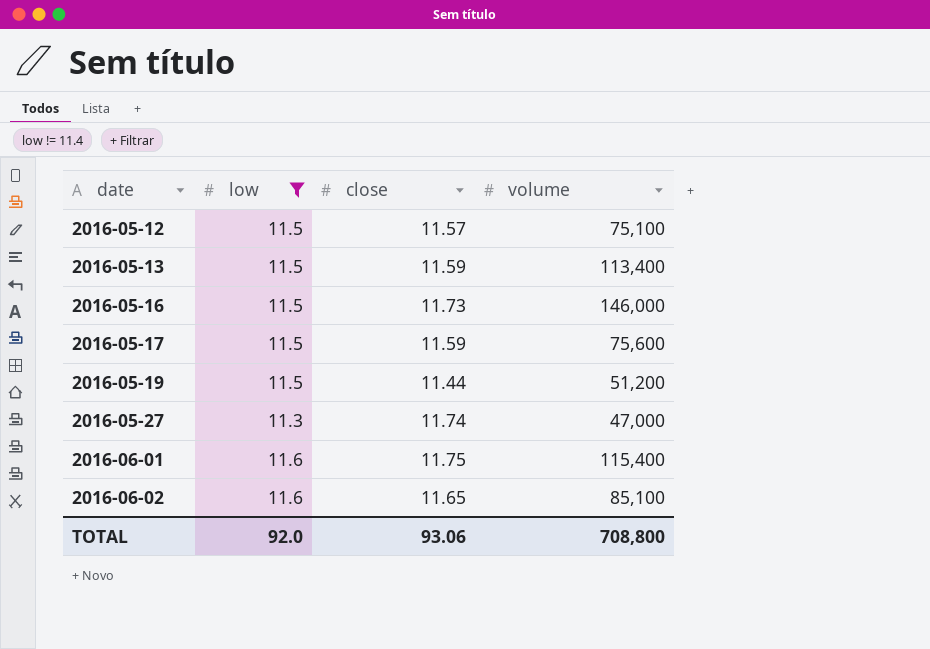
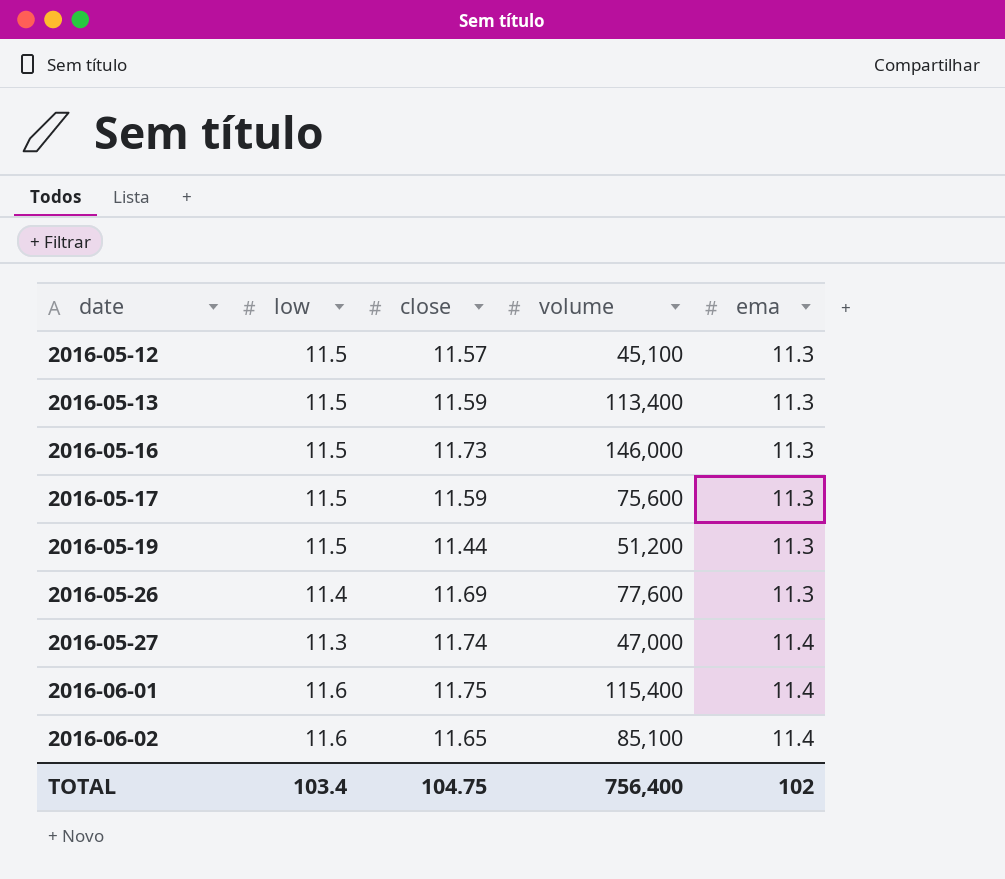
filter: low != 11.4 -> none
column ema | position: none -> 5
2016-05-12 | volume: 75,100 -> 45,100
TOTAL | low: 92.0 -> 103.4
TOTAL | close: 93.06 -> 104.75
TOTAL | volume: 708,800 -> 756,400

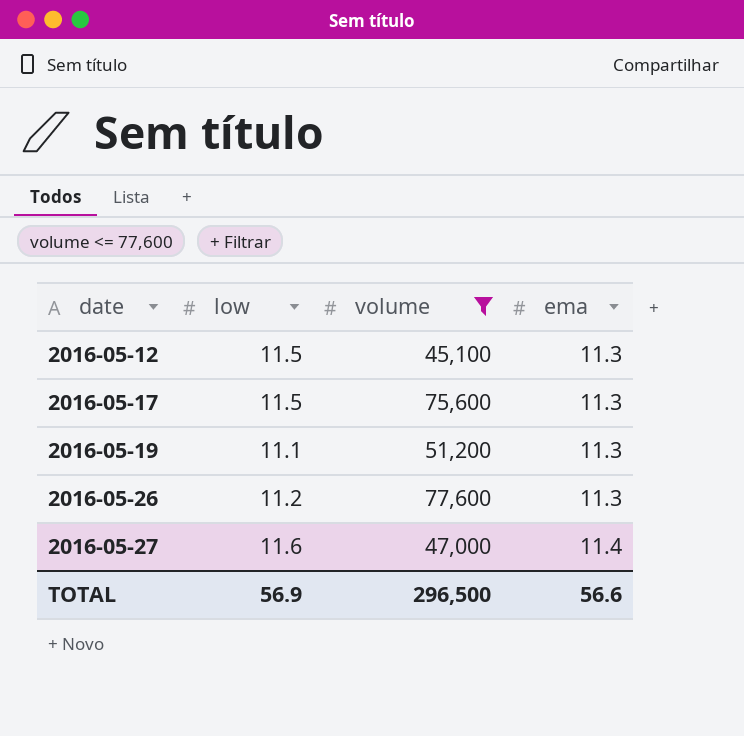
filter: none -> volume <= 77,600
column close | position: 3 -> none
2016-05-19 | low: 11.5 -> 11.1
2016-05-26 | low: 11.4 -> 11.2
2016-05-27 | low: 11.3 -> 11.6
TOTAL | low: 103.4 -> 56.9
TOTAL | volume: 756,400 -> 296,500
TOTAL | ema: 102 -> 56.6

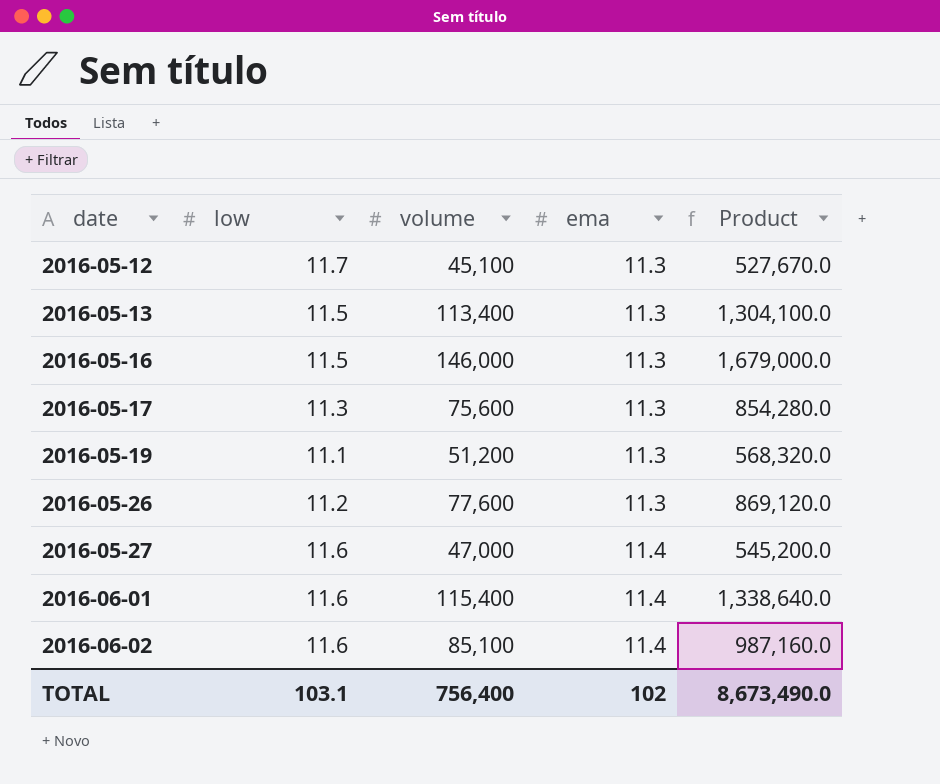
filter: volume <= 77,600 -> none
column Product | formula: none -> [low] * [volume]
2016-05-12 | low: 11.5 -> 11.7
2016-05-17 | low: 11.5 -> 11.3
TOTAL | low: 56.9 -> 103.1
TOTAL | volume: 296,500 -> 756,400
TOTAL | ema: 56.6 -> 102

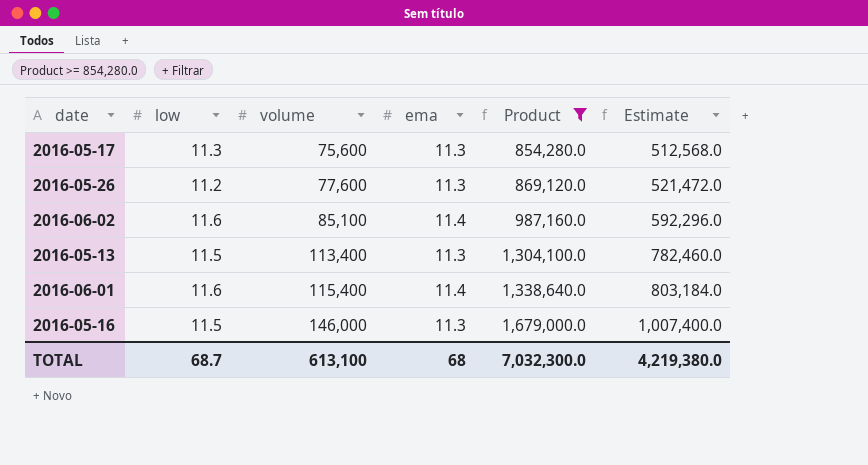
filter: none -> Product >= 854,280.0
row order: date ascending -> volume ascending
column Estimate | formula: none -> [Product] * 0.6
TOTAL | low: 103.1 -> 68.7
TOTAL | volume: 756,400 -> 613,100
TOTAL | ema: 102 -> 68
TOTAL | Product: 8,673,490.0 -> 7,032,300.0

